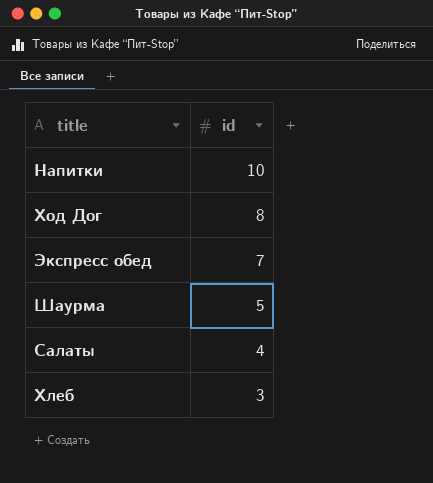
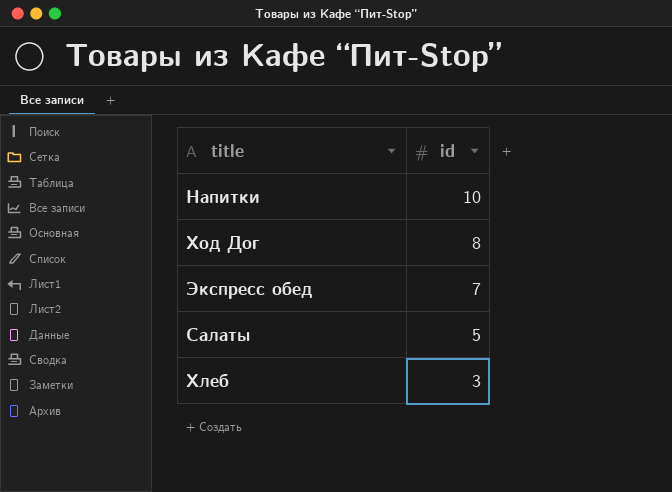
row Шаурма: 5 -> none
Салаты | id: 4 -> 5

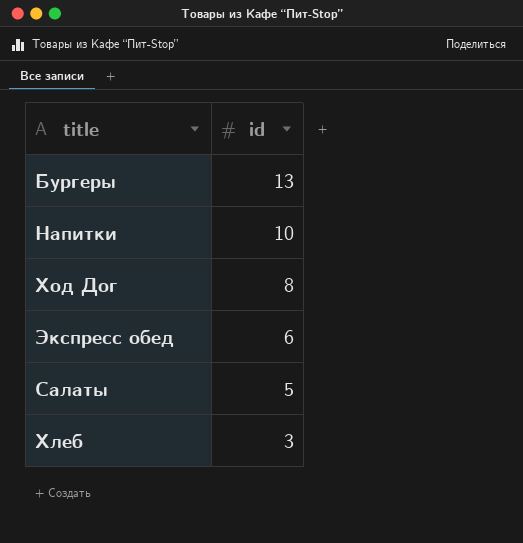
row Бургеры: none -> 13
Экспресс обед | id: 7 -> 6

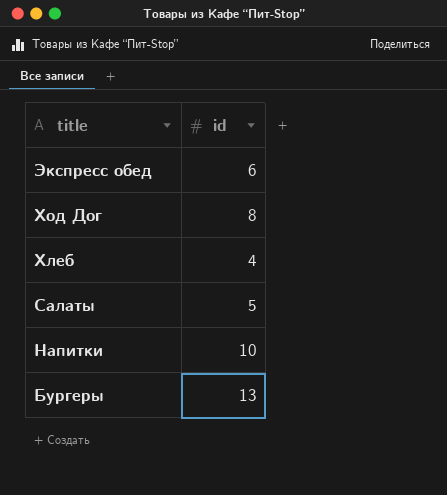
row order: id descending -> title descending
Хлеб | id: 3 -> 4

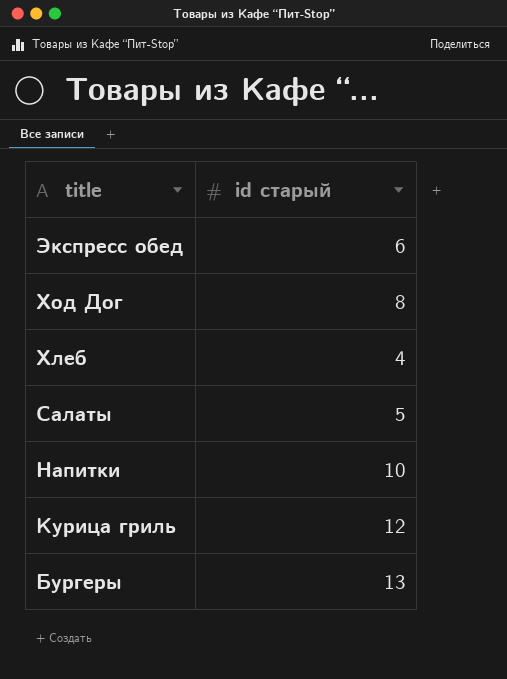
column name: id -> id старый
row Курица гриль: none -> 12

